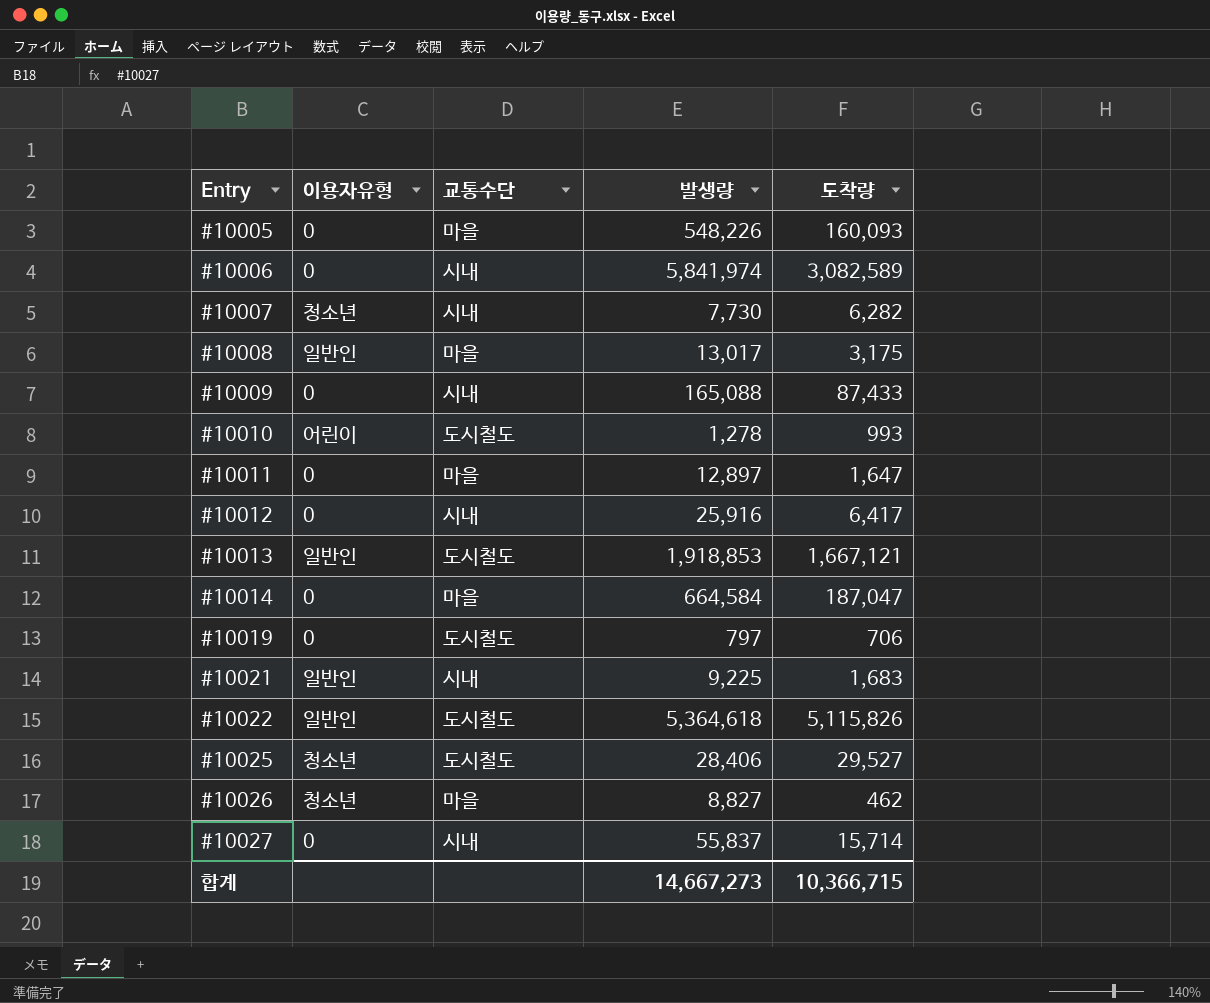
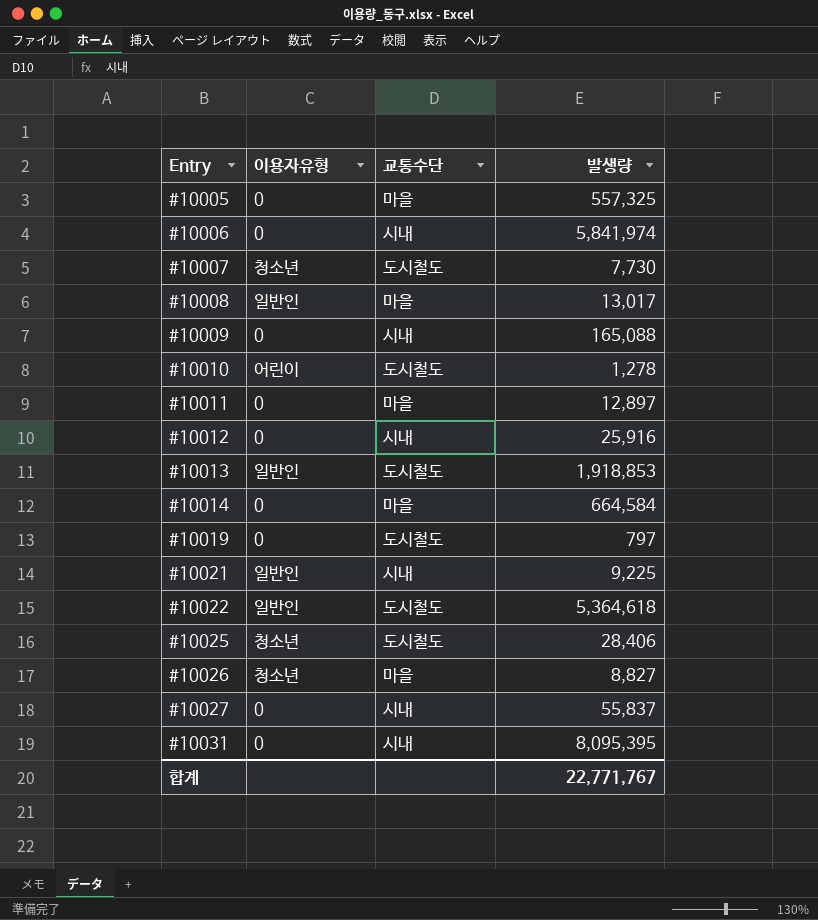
column 도착량 | position: 5 -> none
#10005 | 발생량: 548,226 -> 557,325
#10007 | 교통수단: 시내 -> 도시철도
row #10031: none -> 0 | 시내 | 8,095,395
합계 | 발생량: 14,667,273 -> 22,771,767

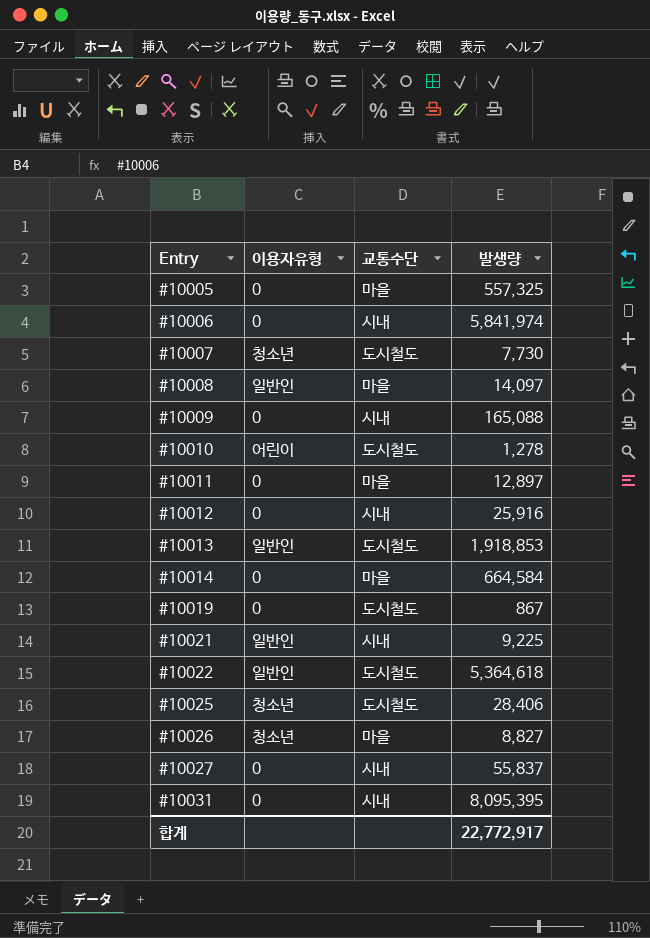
#10008 | 발생량: 13,017 -> 14,097
#10019 | 발생량: 797 -> 867
합계 | 발생량: 22,771,767 -> 22,772,917

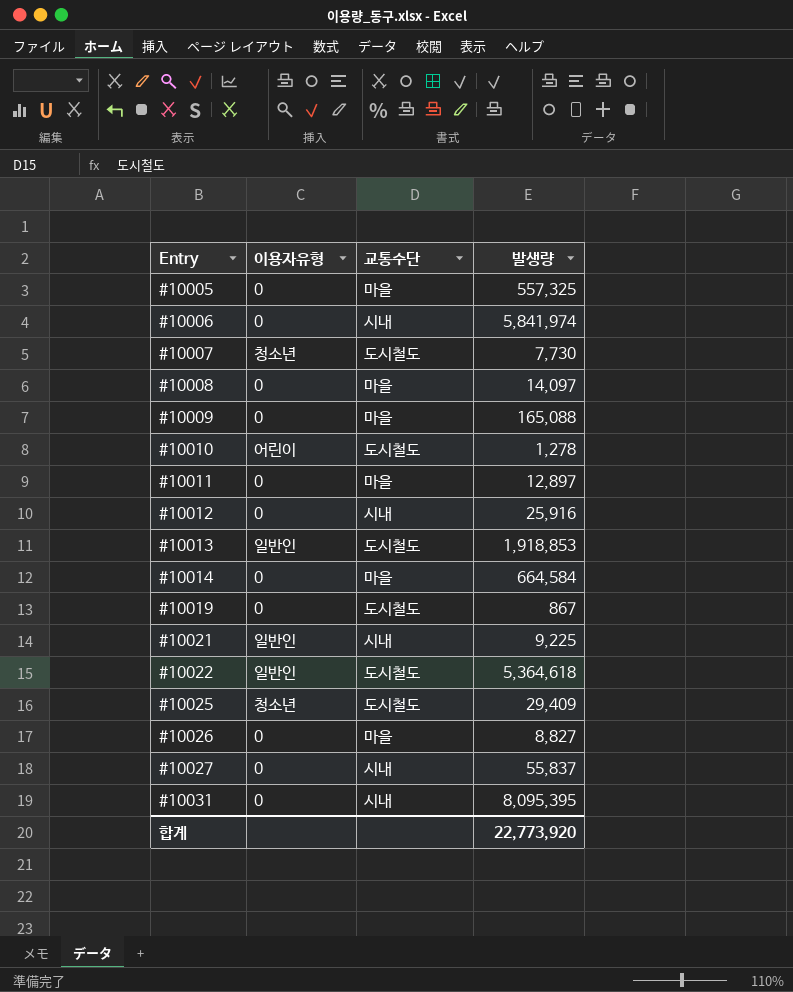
#10008 | 이용자유형: 일반인 -> 0
#10009 | 교통수단: 시내 -> 마을
#10025 | 발생량: 28,406 -> 29,409
#10026 | 이용자유형: 청소년 -> 0
합계 | 발생량: 22,772,917 -> 22,773,920

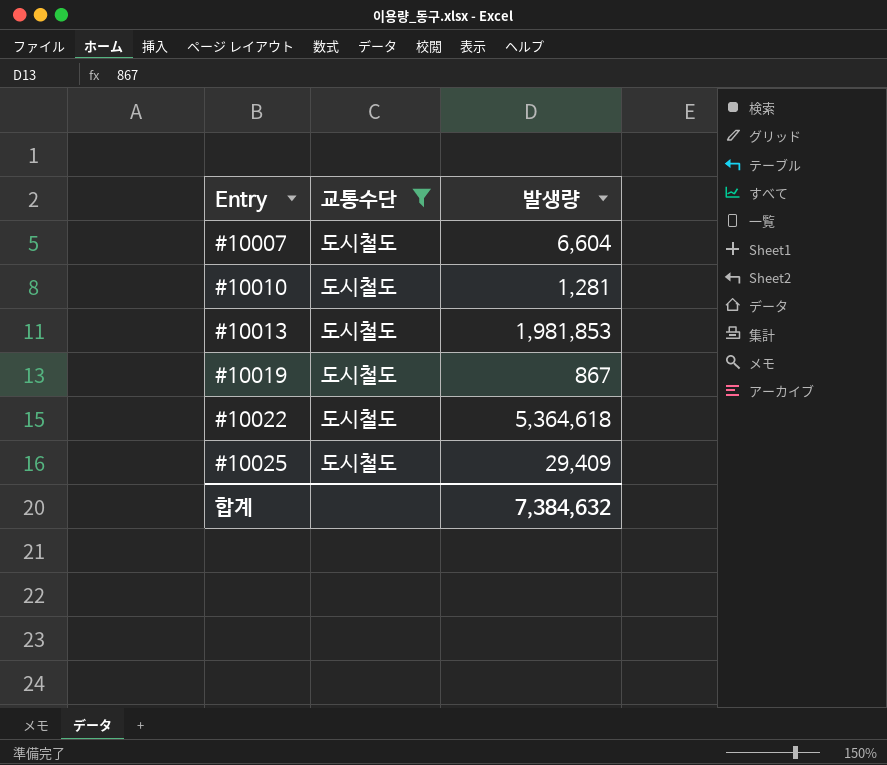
filter: none -> 교통수단 = 도시철도
column 이용자유형 | position: 2 -> none
#10007 | 발생량: 7,730 -> 6,604
#10010 | 발생량: 1,278 -> 1,281
#10013 | 발생량: 1,918,853 -> 1,981,853
합계 | 발생량: 22,773,920 -> 7,384,632

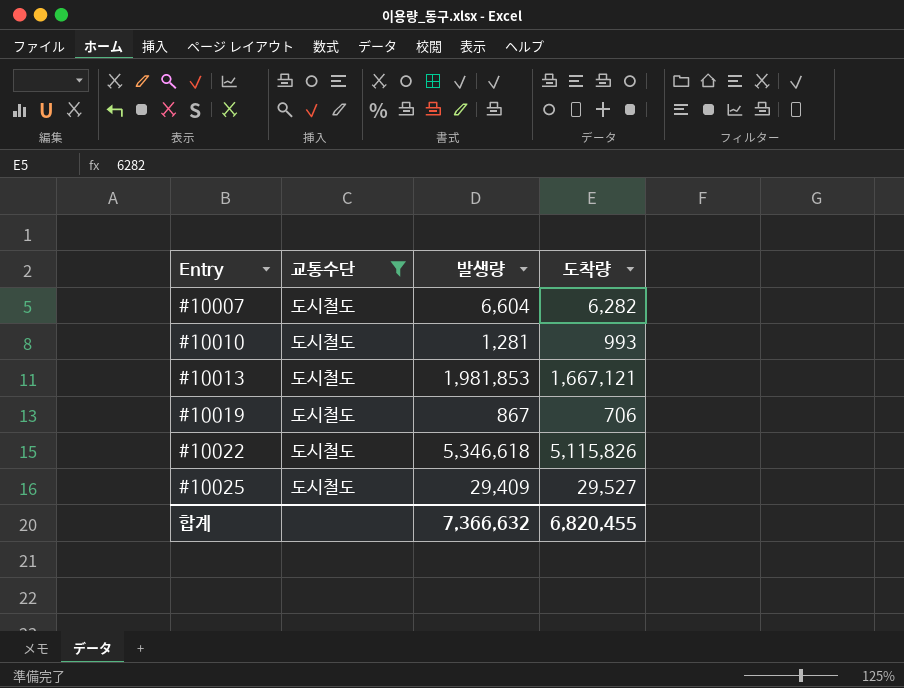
column 도착량 | position: none -> 4
#10022 | 발생량: 5,364,618 -> 5,346,618
합계 | 발생량: 7,384,632 -> 7,366,632

